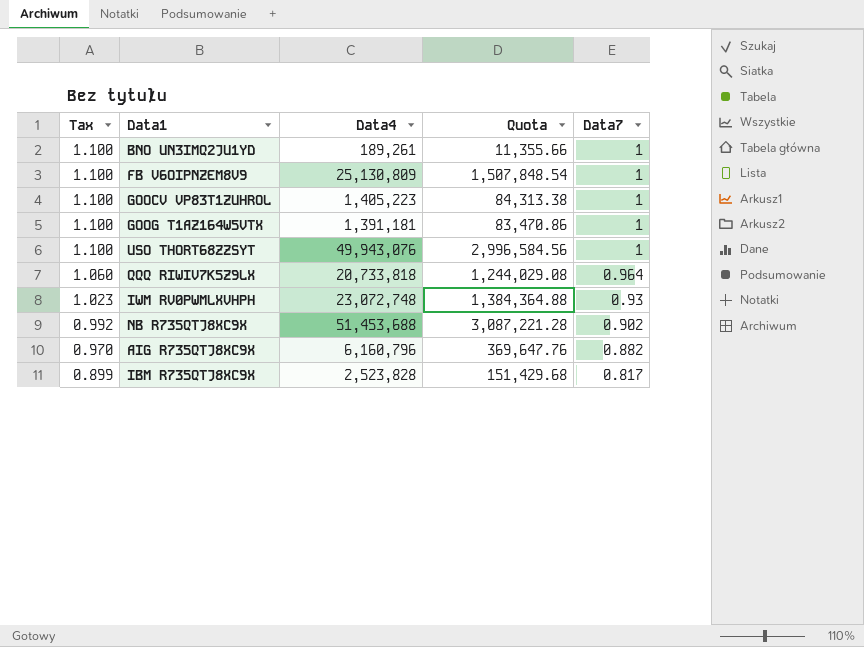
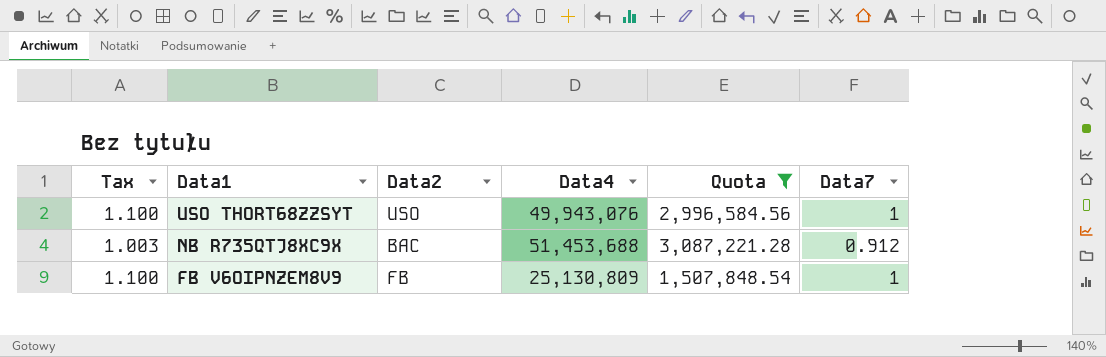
filter: none -> Quota >= 1,507,848.54
row order: Tax descending -> Data1 descending
column Data2 | position: none -> 3
NB R735QTJ8XC9X | Tax: 0.992 -> 1.003
NB R735QTJ8XC9X | Data7: 0.902 -> 0.912

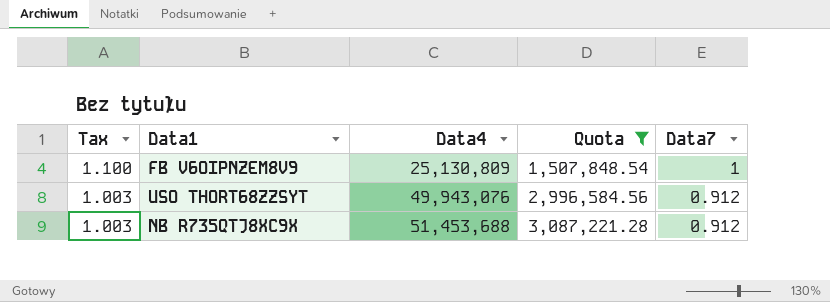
row order: Data1 descending -> Tax descending
column Data2 | position: 3 -> none
USO THORT68ZZSYT | Tax: 1.100 -> 1.003
USO THORT68ZZSYT | Data7: 1 -> 0.912

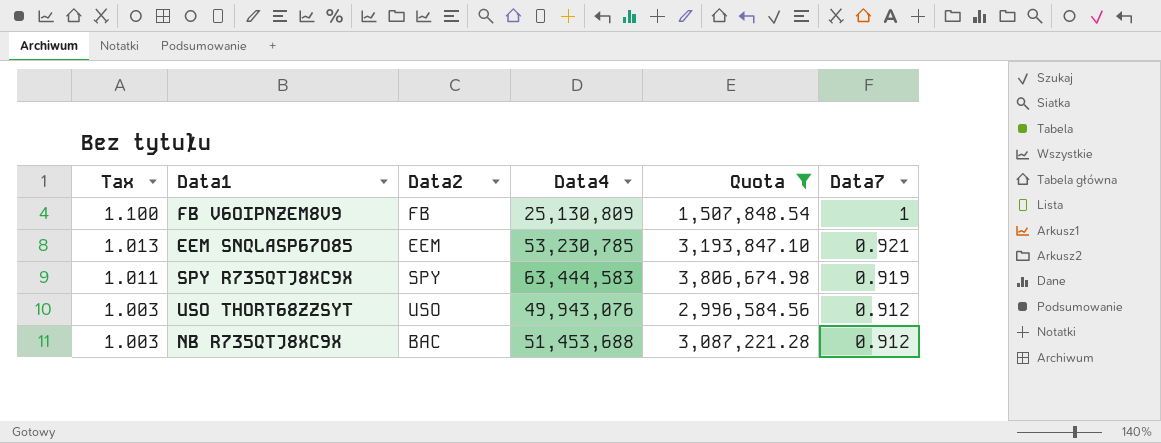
column Data2 | position: none -> 3
row EEM SNQLASP67O85: none -> 1.013 | EEM | 53,230,785 | 3,193,847.10 | 0.921
row SPY R735QTJ8XC9X: none -> 1.011 | SPY | 63,444,583 | 3,806,674.98 | 0.919

